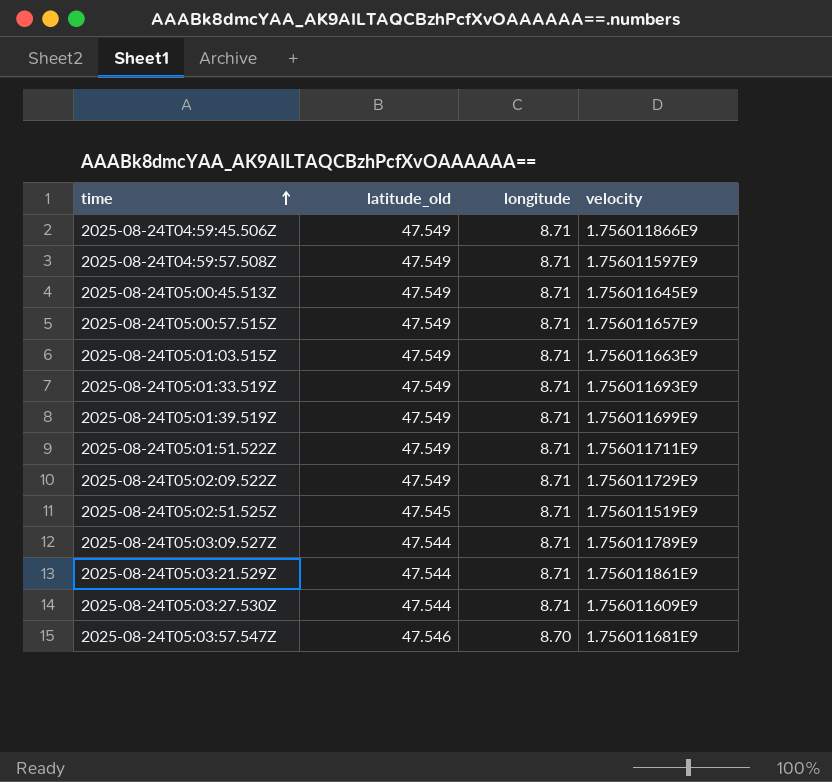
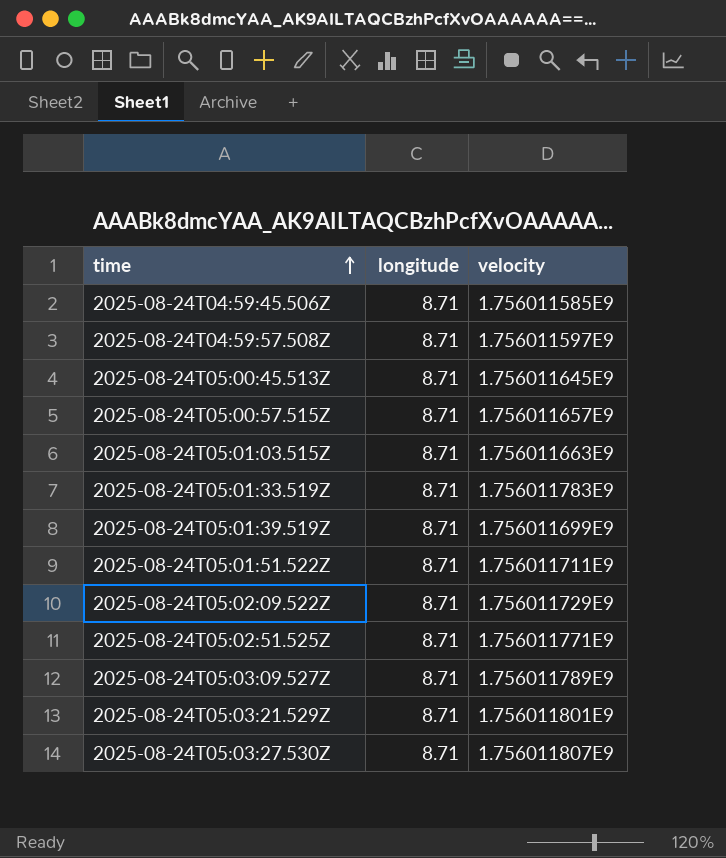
column latitude_old | position: 2 -> none
row 2025-08-24T05:03:57.547Z: 47.546 | 8.70 | 1.756011681E9 -> none
2025-08-24T04:59:45.506Z | velocity: 1.756011866E9 -> 1.756011585E9
2025-08-24T05:01:33.519Z | velocity: 1.756011693E9 -> 1.756011783E9
2025-08-24T05:02:51.525Z | velocity: 1.756011519E9 -> 1.756011771E9
2025-08-24T05:03:21.529Z | velocity: 1.756011861E9 -> 1.756011801E9
2025-08-24T05:03:27.530Z | velocity: 1.756011609E9 -> 1.756011807E9

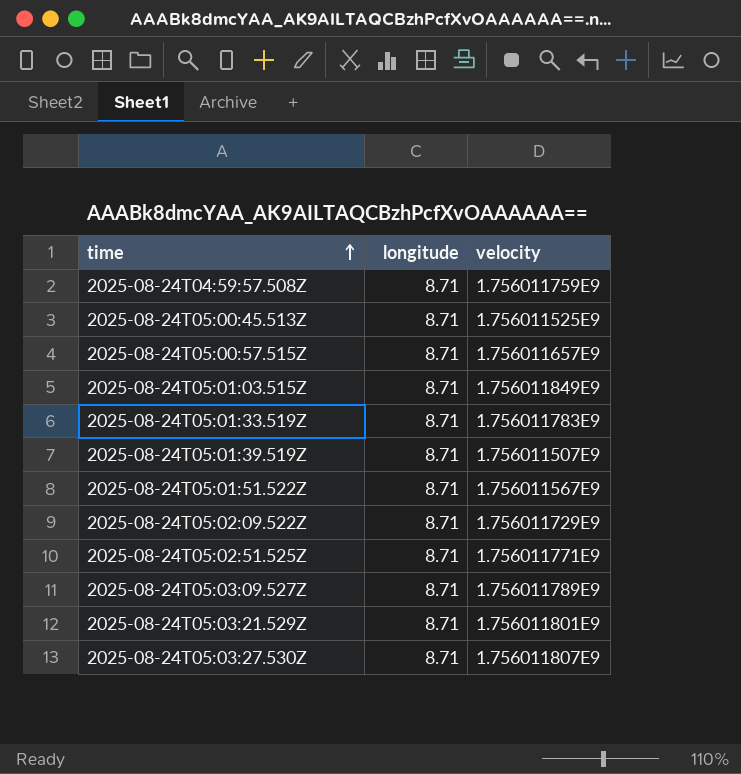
row 2025-08-24T04:59:45.506Z: 8.71 | 1.756011585E9 -> none
2025-08-24T04:59:57.508Z | velocity: 1.756011597E9 -> 1.756011759E9
2025-08-24T05:00:45.513Z | velocity: 1.756011645E9 -> 1.756011525E9
2025-08-24T05:01:03.515Z | velocity: 1.756011663E9 -> 1.756011849E9
2025-08-24T05:01:39.519Z | velocity: 1.756011699E9 -> 1.756011507E9
2025-08-24T05:01:51.522Z | velocity: 1.756011711E9 -> 1.756011567E9

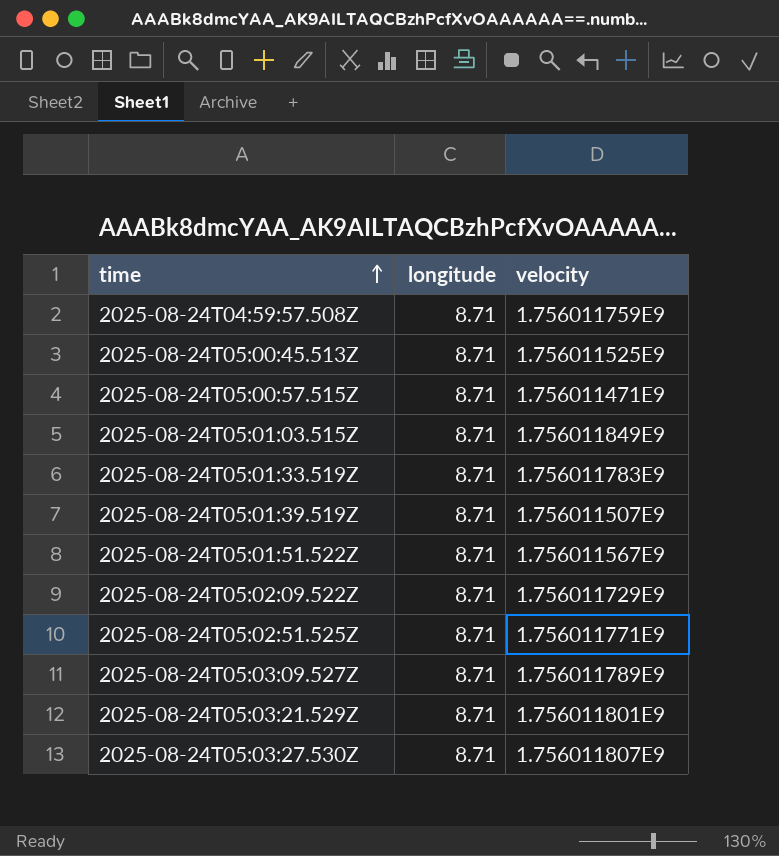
2025-08-24T05:00:57.515Z | velocity: 1.756011657E9 -> 1.756011471E9

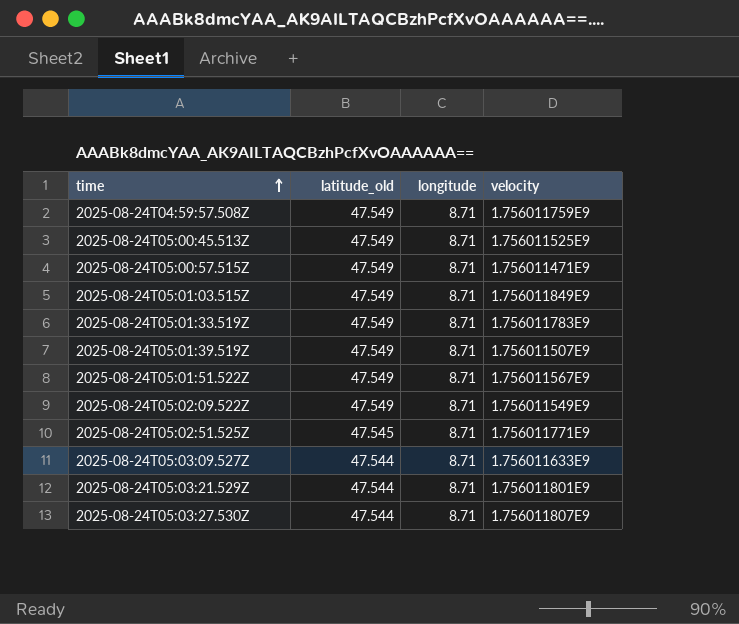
column latitude_old | position: none -> 2
2025-08-24T05:02:09.522Z | velocity: 1.756011729E9 -> 1.756011549E9
2025-08-24T05:03:09.527Z | velocity: 1.756011789E9 -> 1.756011633E9

